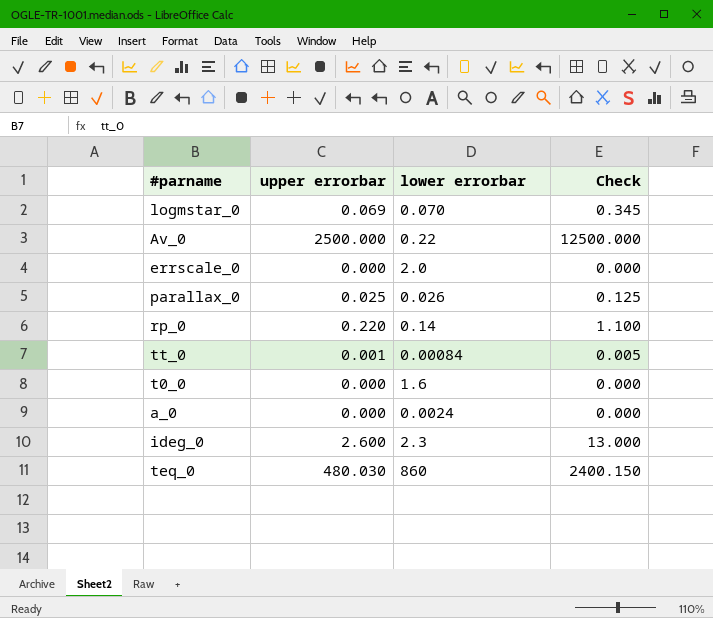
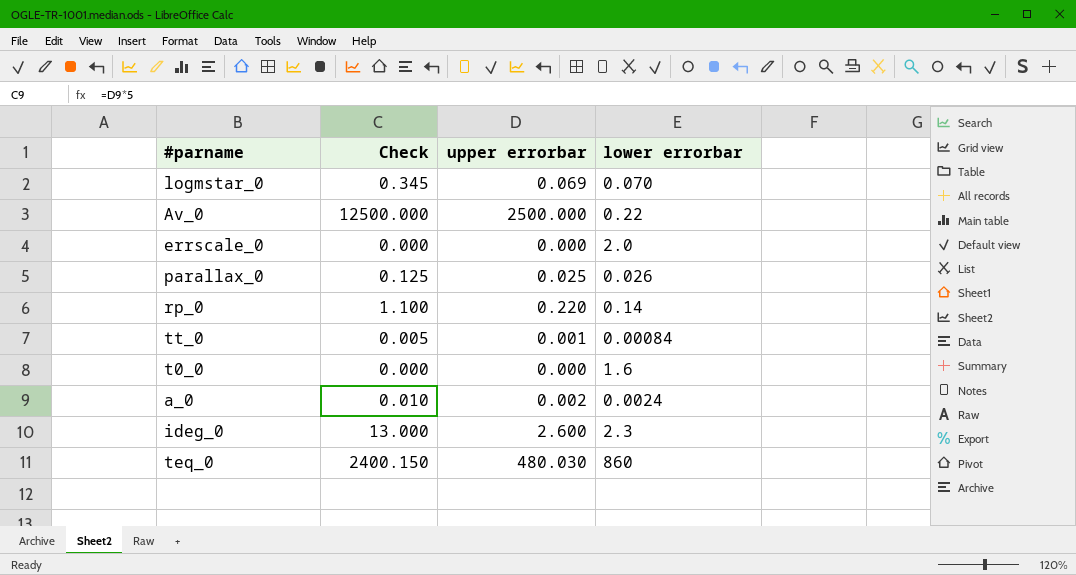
column Check | position: 4 -> 2
a_0 | Check: 0.000 -> 0.010
a_0 | upper errorbar: 0.000 -> 0.002

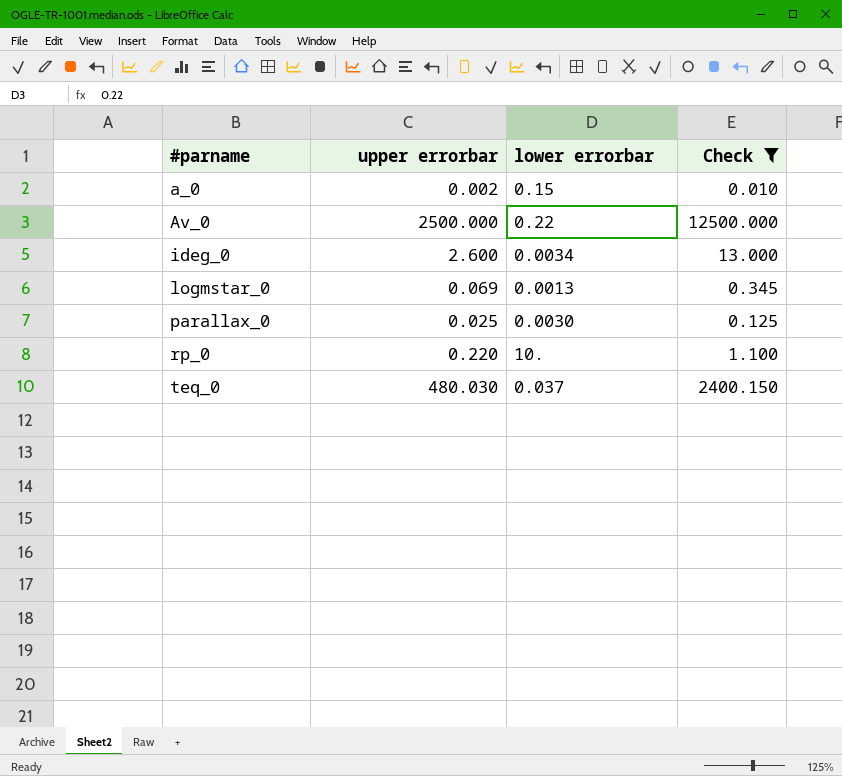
filter: none -> Check >= 0.010
row order: none -> #parname ascending
column Check | position: 2 -> 4
a_0 | lower errorbar: 0.0024 -> 0.15
ideg_0 | lower errorbar: 2.3 -> 0.0034
logmstar_0 | lower errorbar: 0.070 -> 0.0013
parallax_0 | lower errorbar: 0.026 -> 0.0030
rp_0 | lower errorbar: 0.14 -> 10.
teq_0 | lower errorbar: 860 -> 0.037

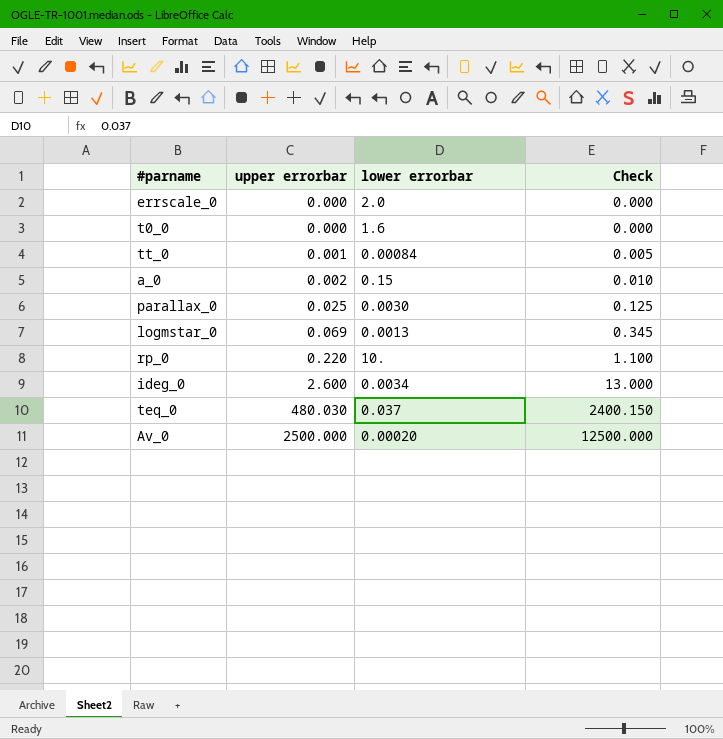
filter: Check >= 0.010 -> none
row order: #parname ascending -> upper errorbar ascending
Av_0 | lower errorbar: 0.22 -> 0.00020

